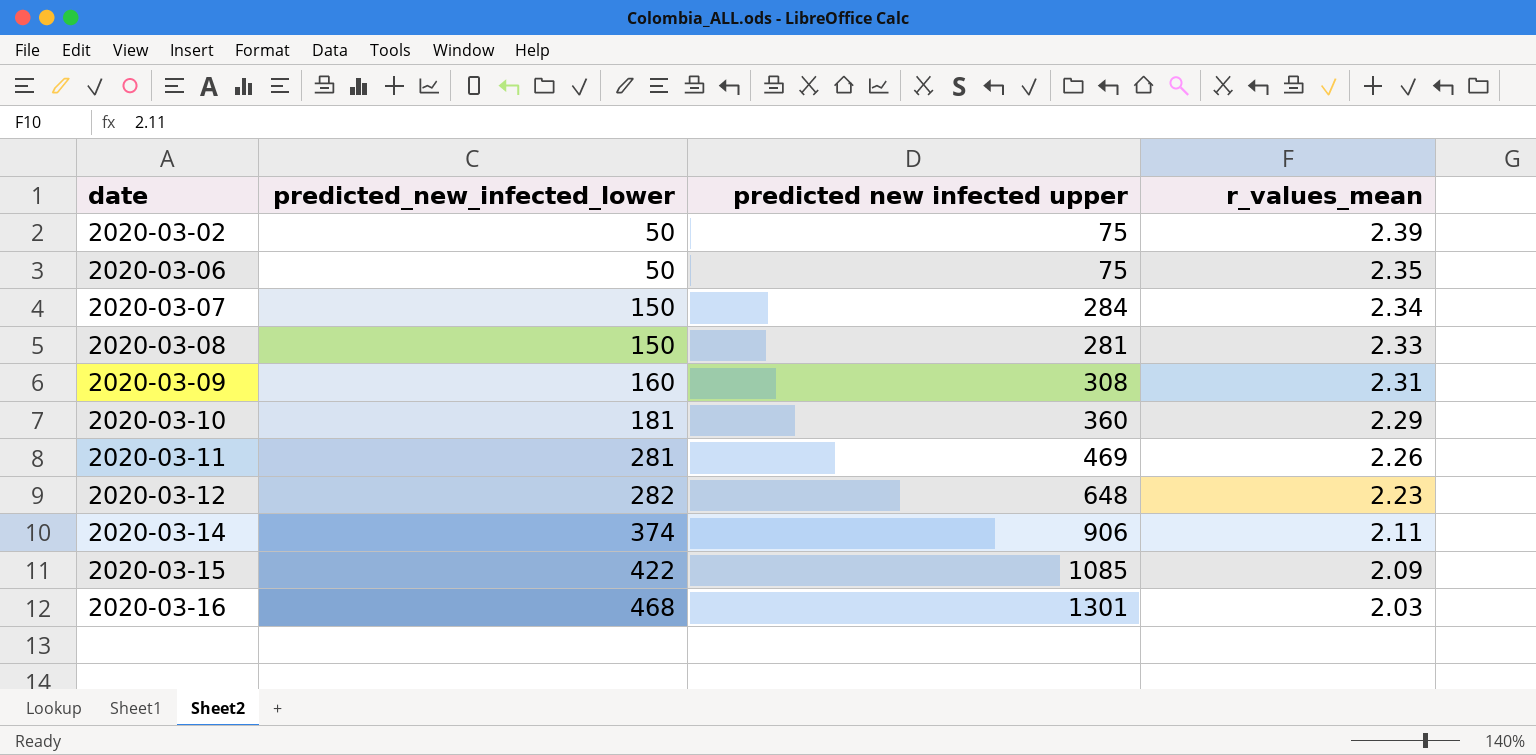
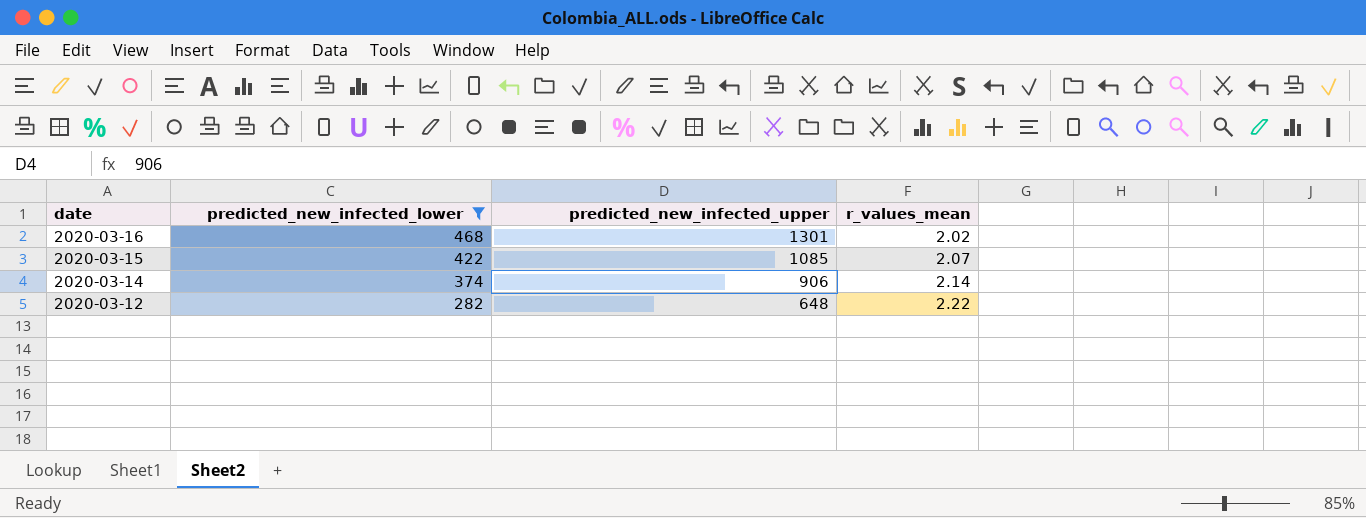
filter: none -> predicted_new_infected_lower >= 282
row order: date ascending -> date descending
column name: predicted new infected upper -> predicted_new_infected_upper
2020-03-16 | r_values_mean: 2.03 -> 2.02
2020-03-15 | r_values_mean: 2.09 -> 2.07
2020-03-14 | r_values_mean: 2.11 -> 2.14
2020-03-12 | r_values_mean: 2.23 -> 2.22

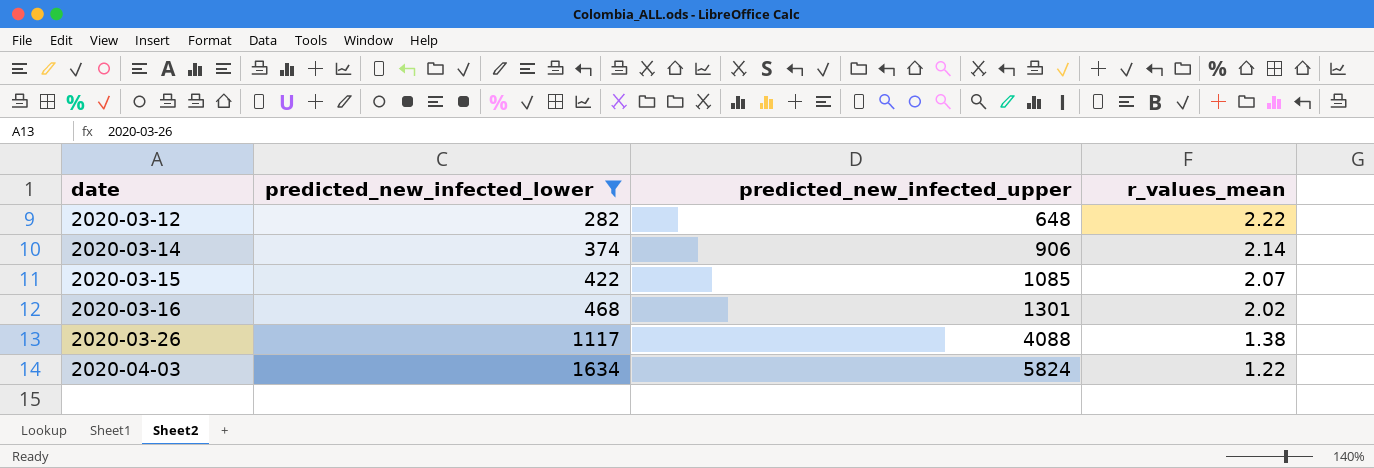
row order: date descending -> date ascending
row 2020-03-26: none -> 1117 | 4088 | 1.38
row 2020-04-03: none -> 1634 | 5824 | 1.22

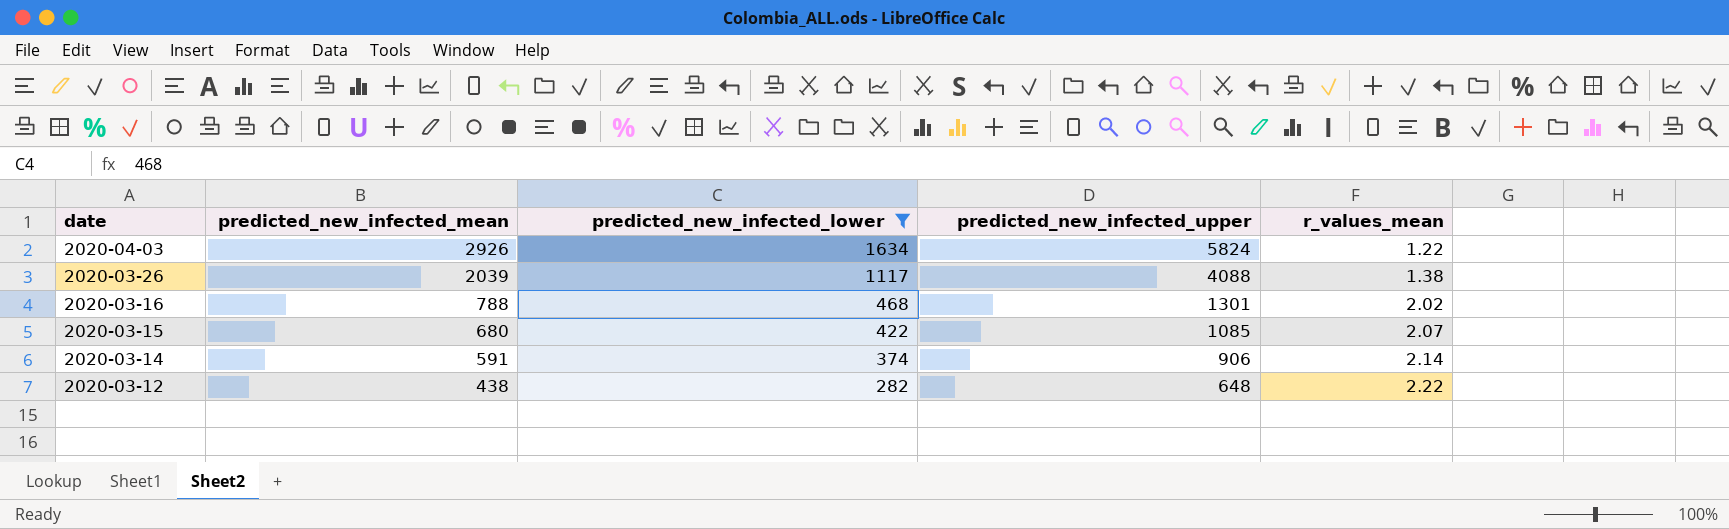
row order: date ascending -> date descending
column predicted_new_infected_mean | position: none -> 2

